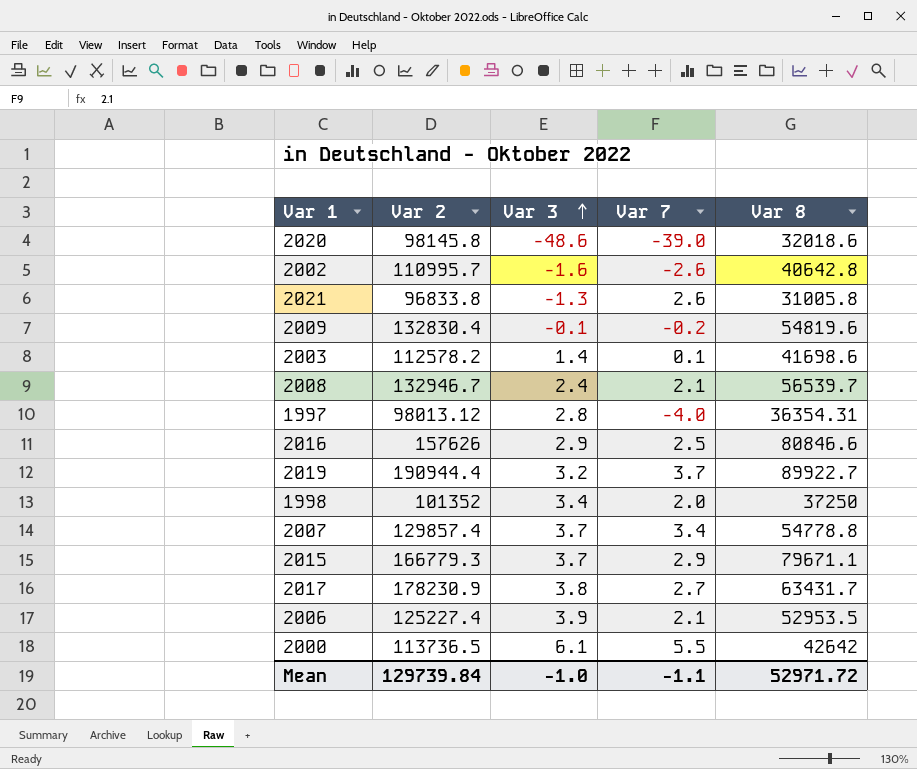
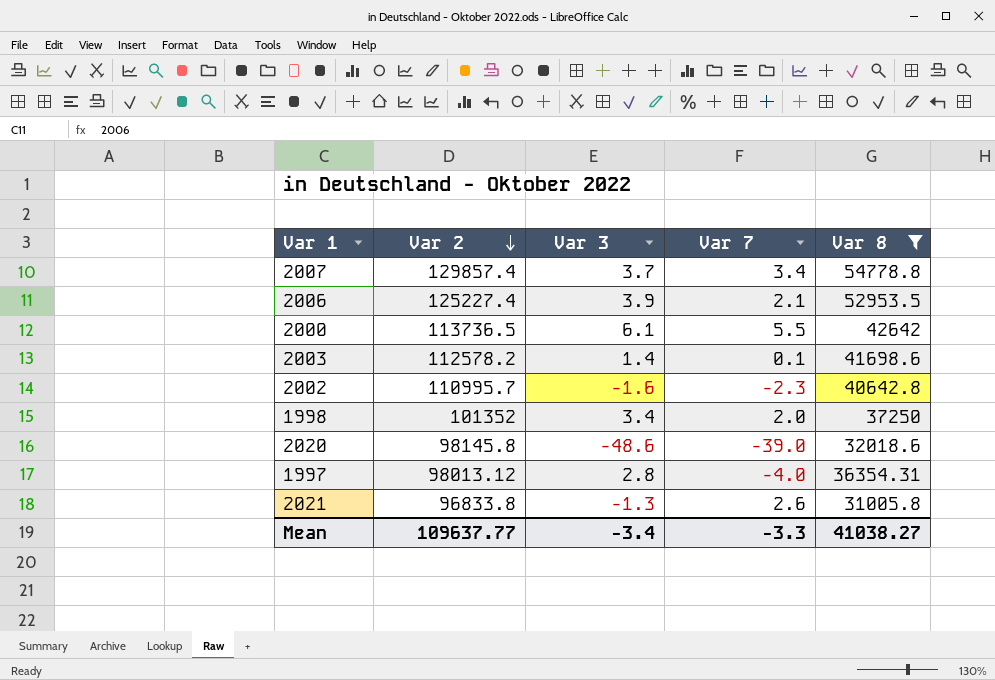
filter: none -> Var 8 <= 54778.8
row order: Var 3 ascending -> Var 2 descending
2002 | Var 7: -2.6 -> -2.3
Mean | Var 2: 129739.84 -> 109637.77
Mean | Var 3: -1.0 -> -3.4
Mean | Var 7: -1.1 -> -3.3
Mean | Var 8: 52971.72 -> 41038.27

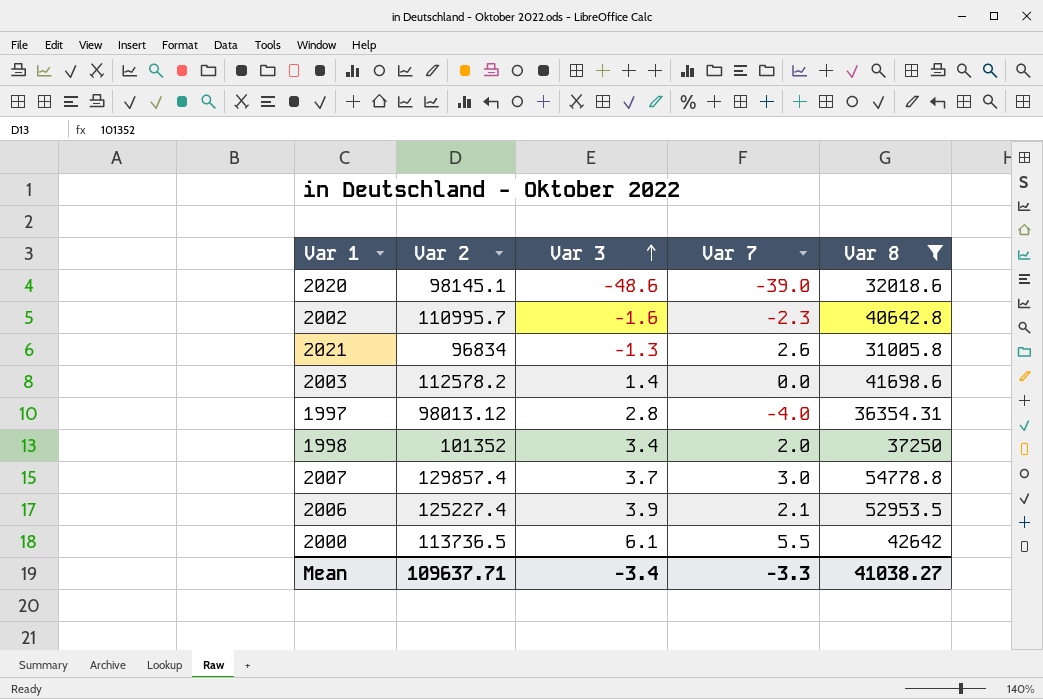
row order: Var 2 descending -> Var 3 ascending
2020 | Var 2: 98145.8 -> 98145.1
2021 | Var 2: 96833.8 -> 96834
2003 | Var 7: 0.1 -> 0.0
2007 | Var 7: 3.4 -> 3.0
Mean | Var 2: 109637.77 -> 109637.71

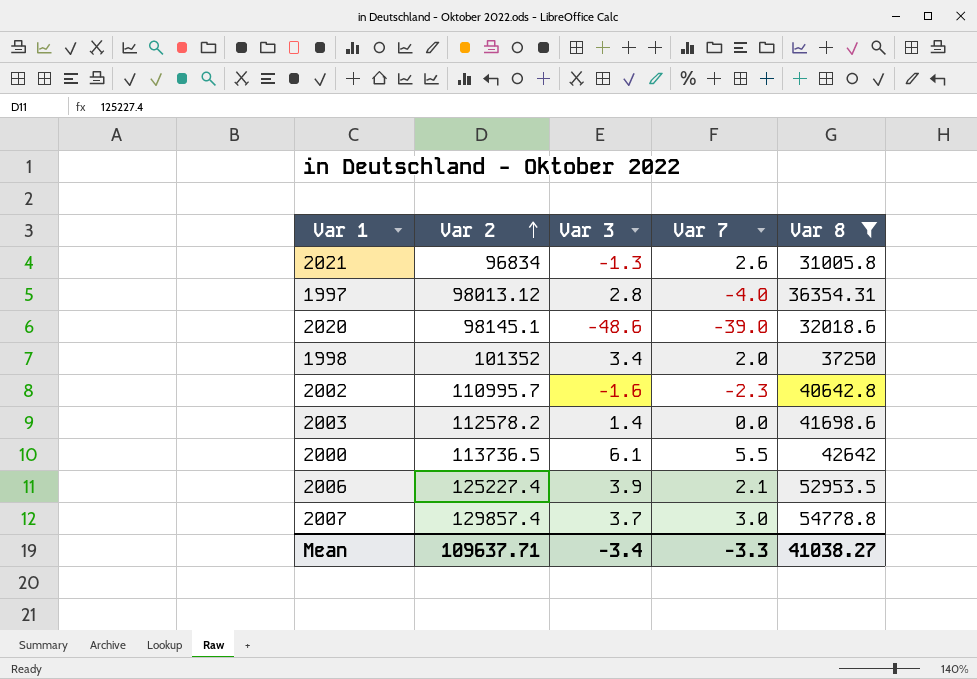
row order: Var 3 ascending -> Var 2 ascending

